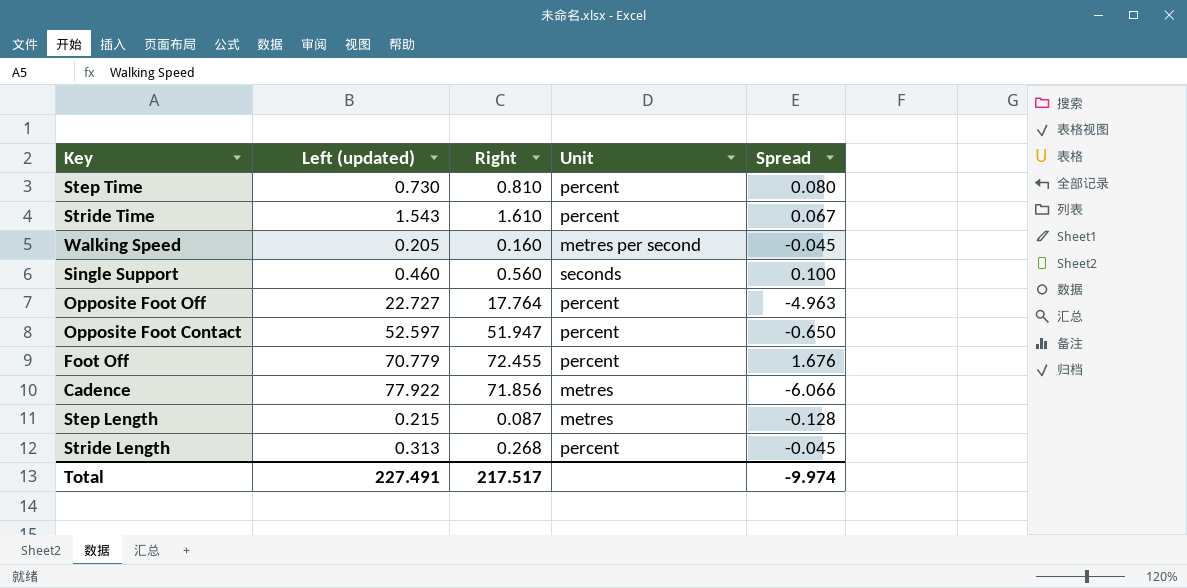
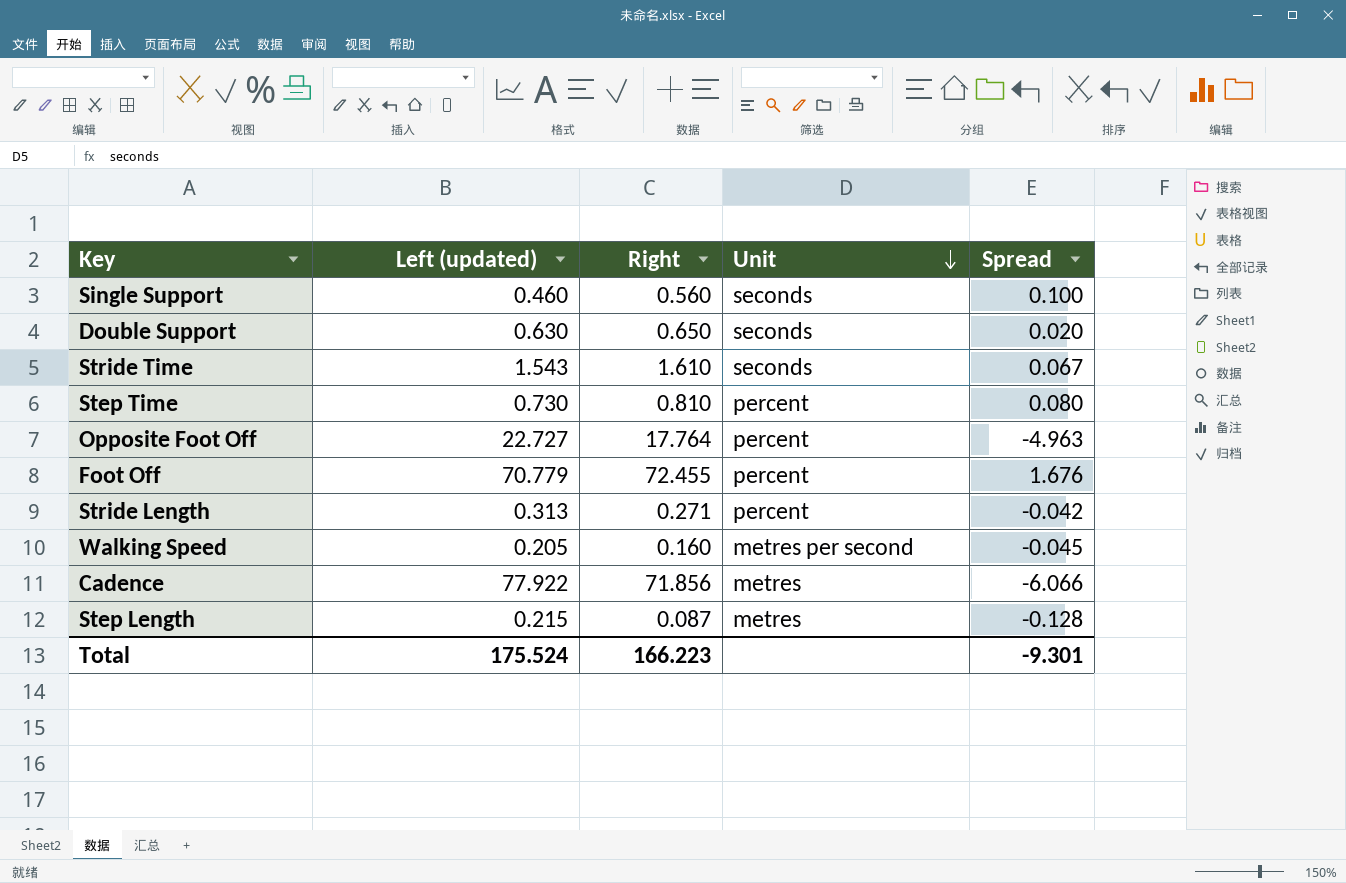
row order: none -> Unit descending
row Opposite Foot Contact: 52.597 | 51.947 | percent | -0.650 -> none
row Double Support: none -> 0.630 | 0.650 | seconds | 0.020
Stride Time | Unit: percent -> seconds
Stride Length | Right: 0.268 -> 0.271
Stride Length | Spread: -0.045 -> -0.042
Total | Left (updated): 227.491 -> 175.524
Total | Right: 217.517 -> 166.223
Total | Spread: -9.974 -> -9.301

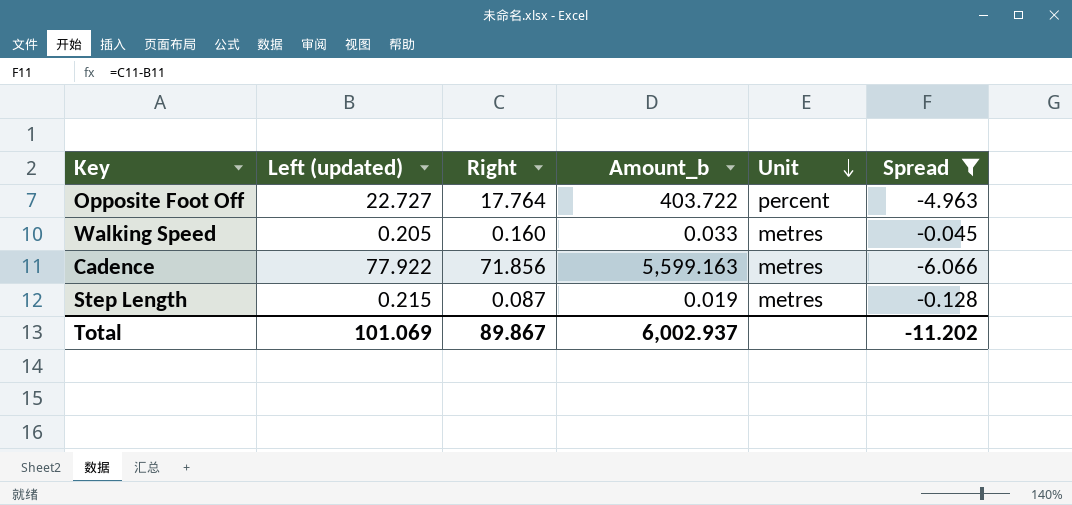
filter: none -> Spread <= -0.045
column Amount_b | formula: none -> [Left (updated)] * [Right]
Walking Speed | Unit: metres per second -> metres
Total | Left (updated): 175.524 -> 101.069
Total | Right: 166.223 -> 89.867
Total | Spread: -9.301 -> -11.202

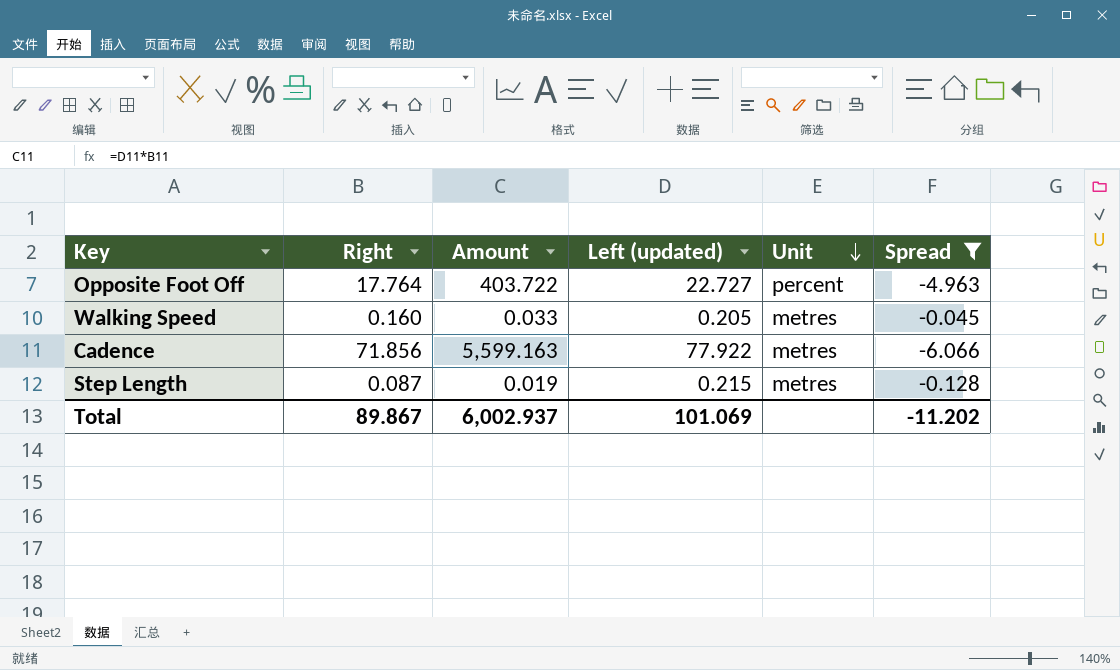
column name: Amount_b -> Amount
column Left (updated) | position: 2 -> 4

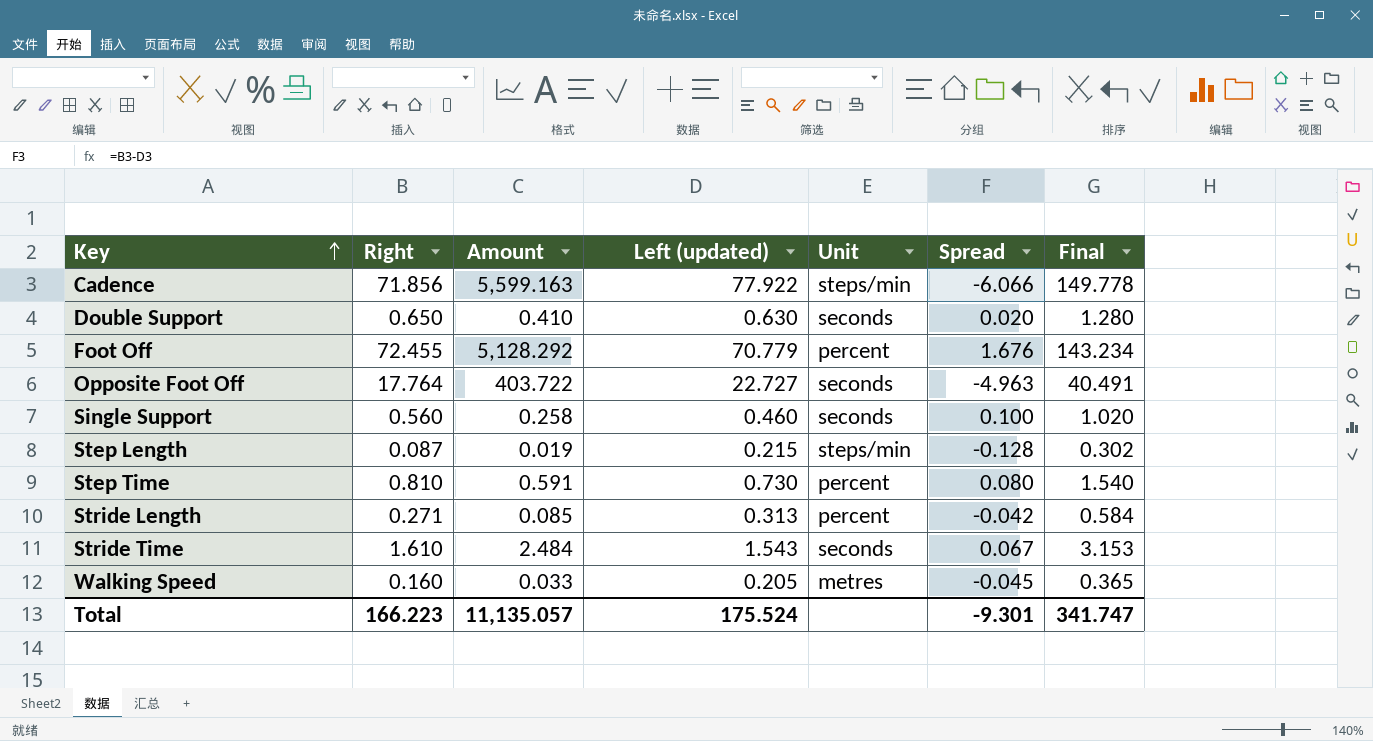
filter: Spread <= -0.045 -> none
row order: Unit descending -> Key ascending
column Final | formula: none -> [Right] + [Left (updated)]
Cadence | Unit: metres -> steps/min
Opposite Foot Off | Unit: percent -> seconds
Step Length | Unit: metres -> steps/min
Total | Right: 89.867 -> 166.223
Total | Amount: 6,002.937 -> 11,135.057
Total | Left (updated): 101.069 -> 175.524
Total | Spread: -11.202 -> -9.301

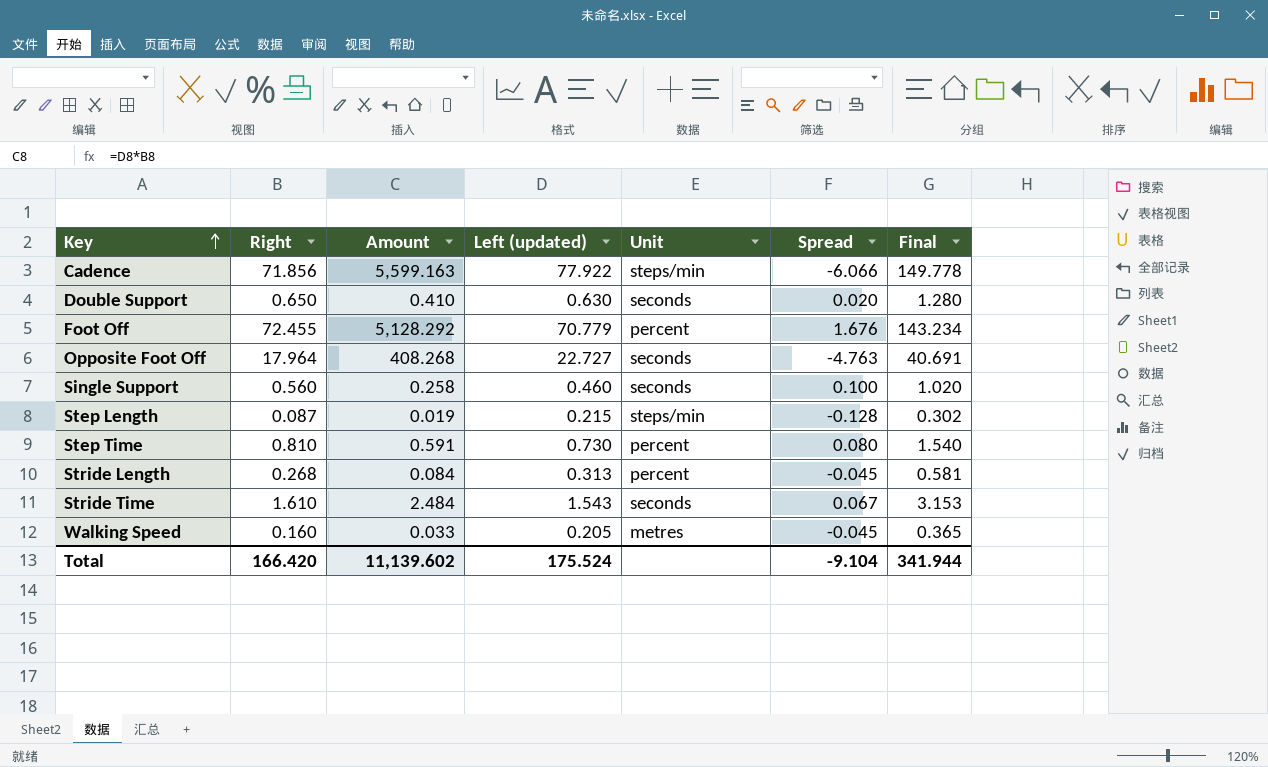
Opposite Foot Off | Right: 17.764 -> 17.964
Opposite Foot Off | Amount: 403.722 -> 408.268
Opposite Foot Off | Spread: -4.963 -> -4.763
Opposite Foot Off | Final: 40.491 -> 40.691
Stride Length | Right: 0.271 -> 0.268
Stride Length | Amount: 0.085 -> 0.084
Stride Length | Spread: -0.042 -> -0.045
Stride Length | Final: 0.584 -> 0.581
Total | Right: 166.223 -> 166.420
Total | Amount: 11,135.057 -> 11,139.602
Total | Spread: -9.301 -> -9.104
Total | Final: 341.747 -> 341.944

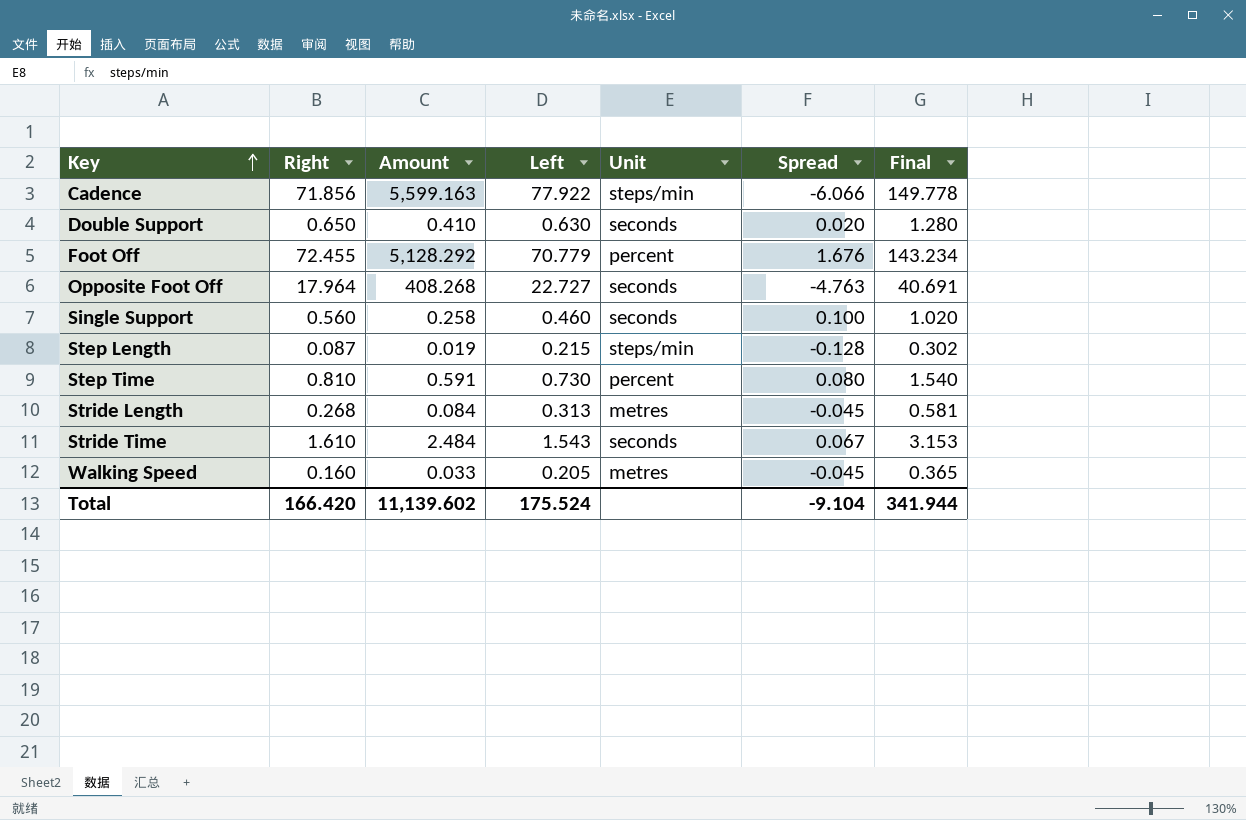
column name: Left (updated) -> Left
Stride Length | Unit: percent -> metres

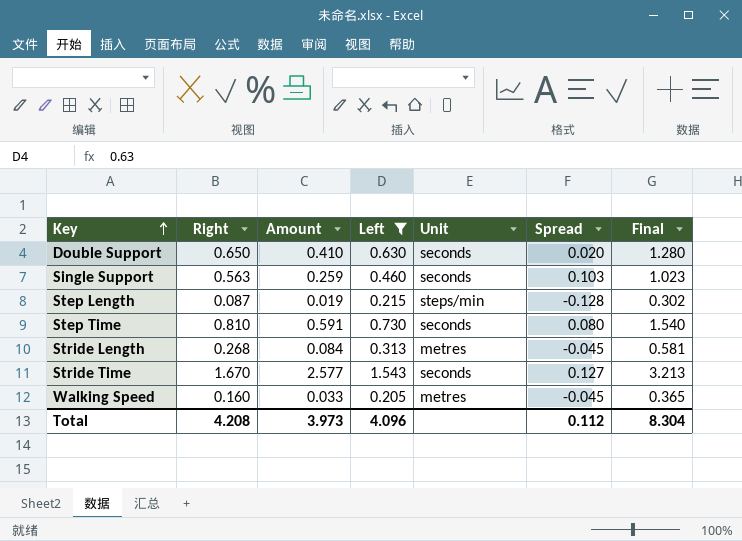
filter: none -> Left <= 1.543
Single Support | Right: 0.560 -> 0.563
Single Support | Amount: 0.258 -> 0.259
Single Support | Spread: 0.100 -> 0.103
Single Support | Final: 1.020 -> 1.023
Step Time | Unit: percent -> seconds
Stride Time | Right: 1.610 -> 1.670
Stride Time | Amount: 2.484 -> 2.577
Stride Time | Spread: 0.067 -> 0.127
Stride Time | Final: 3.153 -> 3.213
Total | Right: 166.420 -> 4.208
Total | Amount: 11,139.602 -> 3.973
Total | Left: 175.524 -> 4.096
Total | Spread: -9.104 -> 0.112
Total | Final: 341.944 -> 8.304

